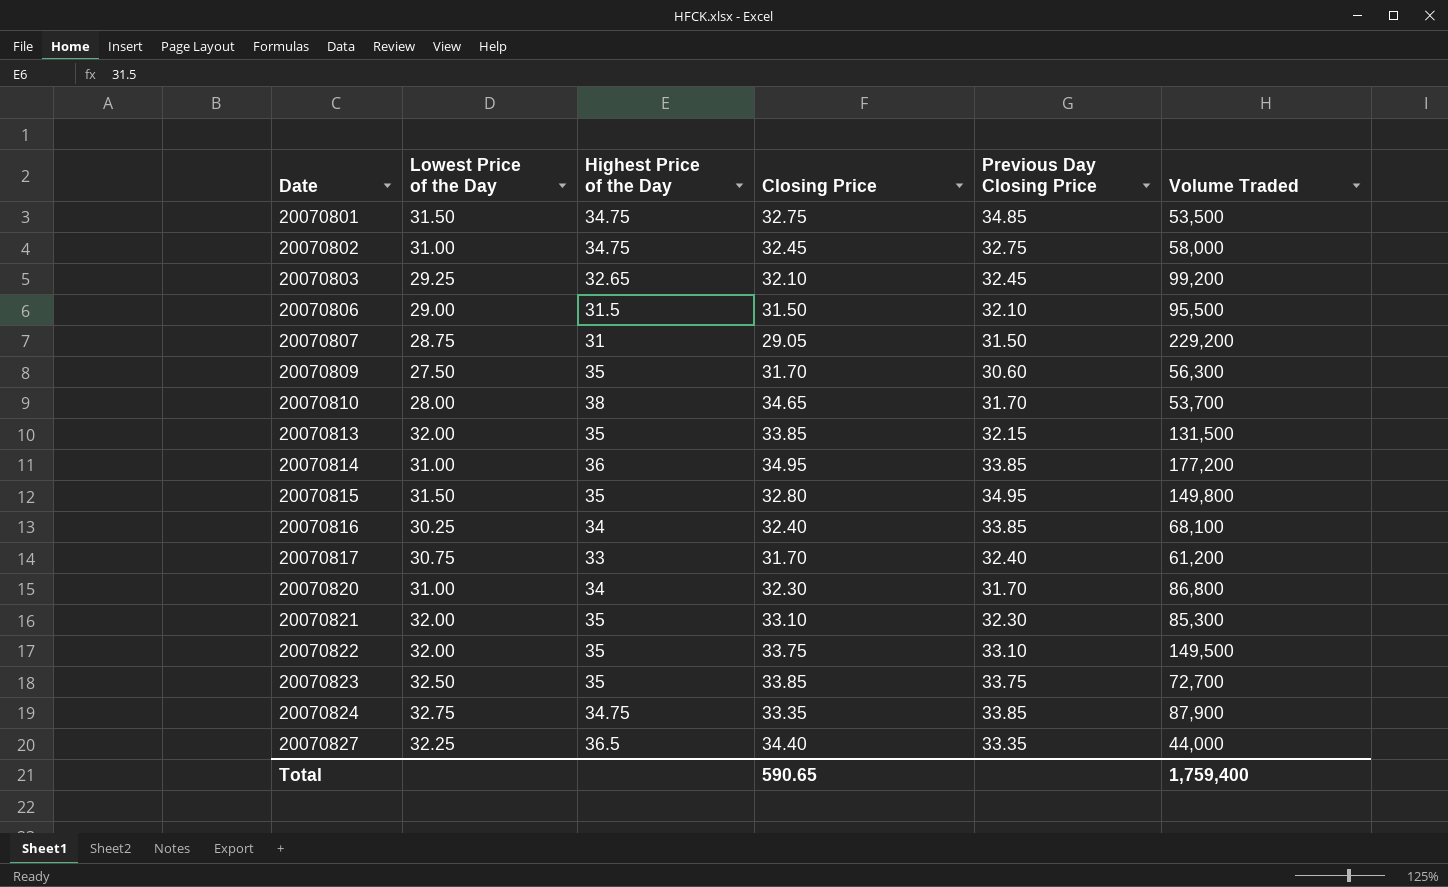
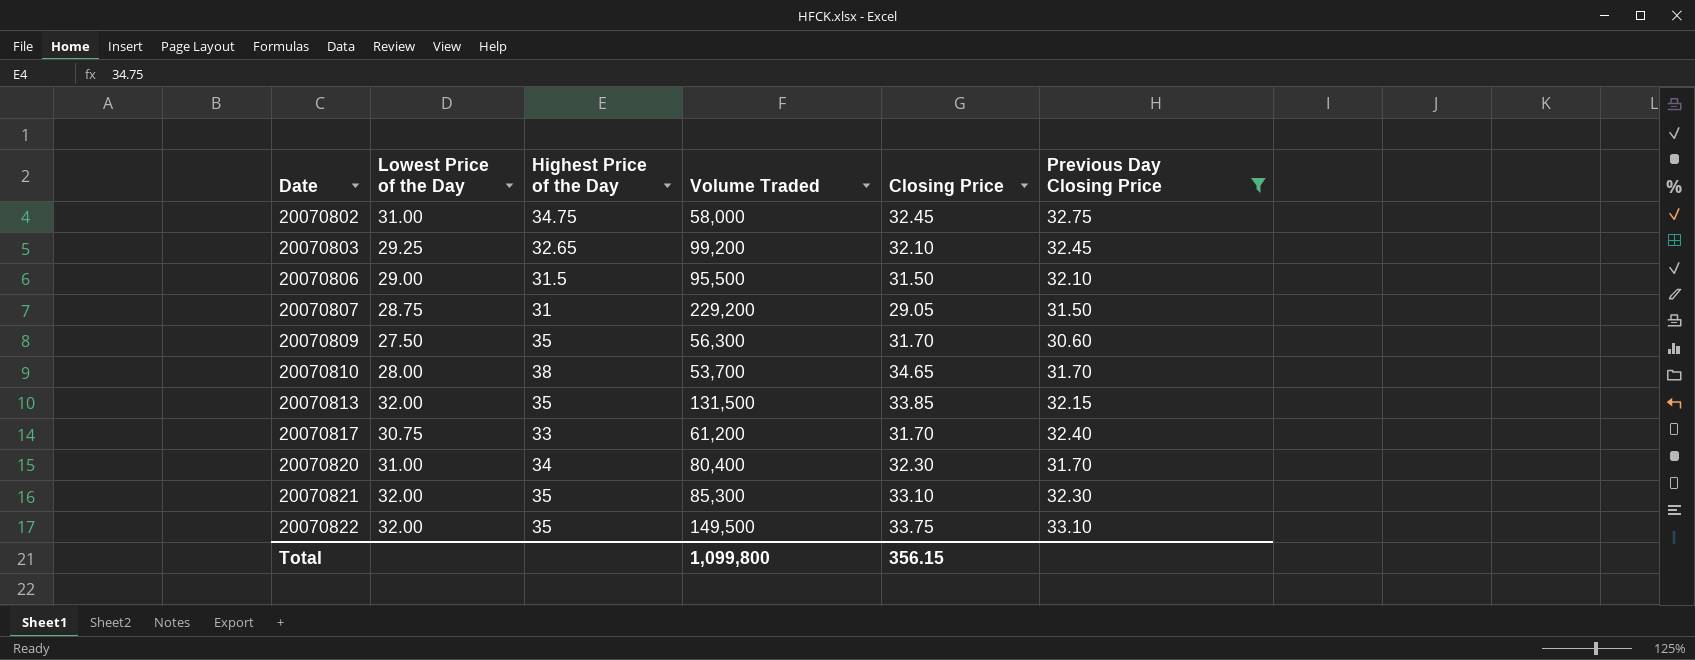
filter: none -> Previous Day Closing Price <= 33.10
column Volume Traded | position: 6 -> 4
20070820 | Volume Traded: 86,800 -> 80,400
Total | Volume Traded: 1,759,400 -> 1,099,800
Total | Closing Price: 590.65 -> 356.15

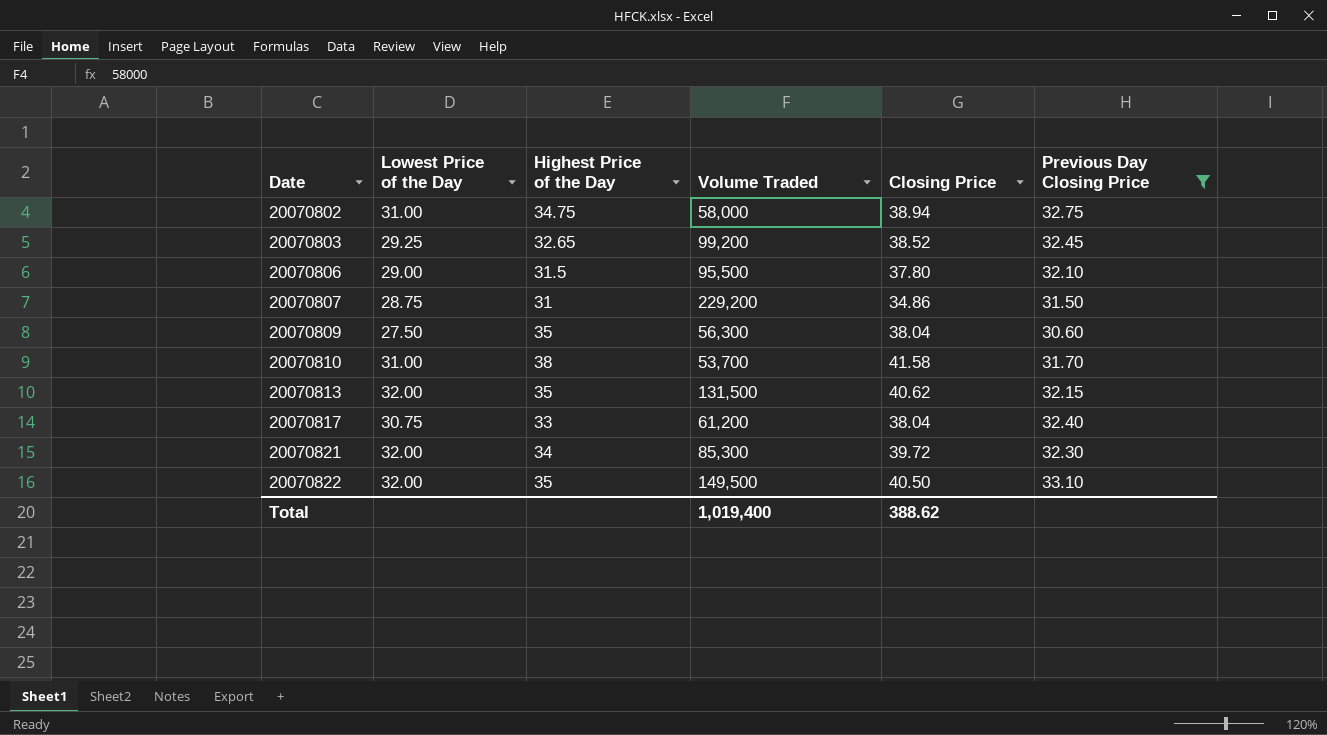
row 20070820: 31.00 | 34 | 80,400 | 32.30 | 31.70 -> none
20070802 | Closing Price: 32.45 -> 38.94
20070803 | Closing Price: 32.10 -> 38.52
20070806 | Closing Price: 31.50 -> 37.80
20070807 | Closing Price: 29.05 -> 34.86
20070809 | Closing Price: 31.70 -> 38.04
20070810 | Lowest Price of the Day: 28.00 -> 31.00
20070810 | Closing Price: 34.65 -> 41.58
20070813 | Closing Price: 33.85 -> 40.62
20070817 | Closing Price: 31.70 -> 38.04
20070821 | Highest Price of the Day: 35 -> 34
20070821 | Closing Price: 33.10 -> 39.72
20070822 | Closing Price: 33.75 -> 40.50
Total | Volume Traded: 1,099,800 -> 1,019,400
Total | Closing Price: 356.15 -> 388.62

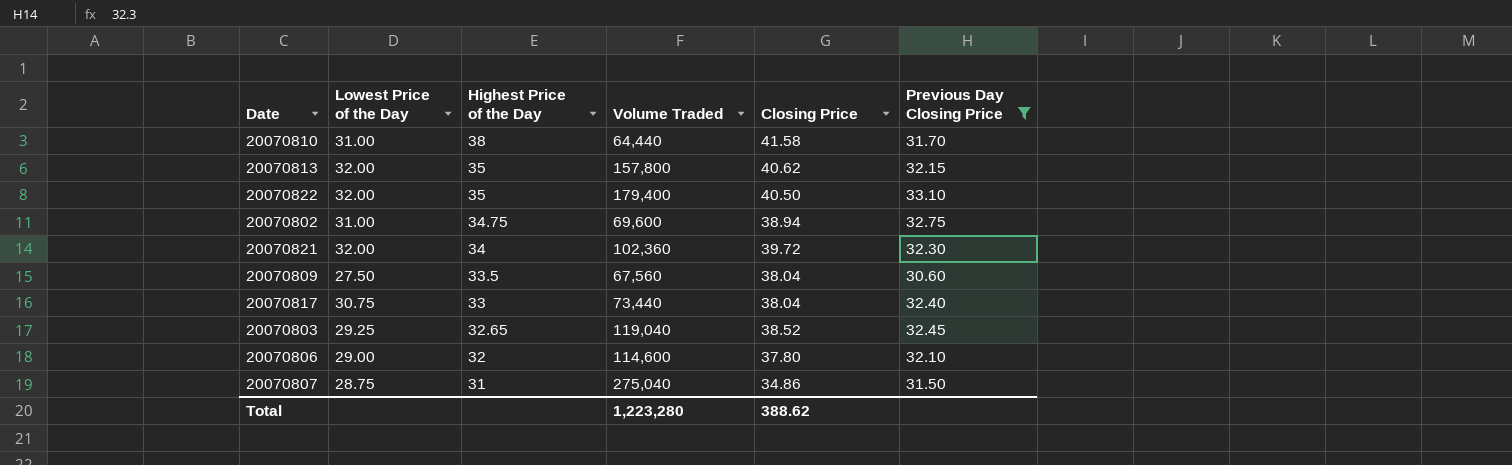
row order: Date ascending -> Highest Price of the Day descending
20070810 | Volume Traded: 53,700 -> 64,440
20070813 | Volume Traded: 131,500 -> 157,800
20070822 | Volume Traded: 149,500 -> 179,400
20070802 | Volume Traded: 58,000 -> 69,600
20070821 | Volume Traded: 85,300 -> 102,360
20070809 | Highest Price of the Day: 35 -> 33.5
20070809 | Volume Traded: 56,300 -> 67,560
20070817 | Volume Traded: 61,200 -> 73,440
20070803 | Volume Traded: 99,200 -> 119,040
20070806 | Highest Price of the Day: 31.5 -> 32
20070806 | Volume Traded: 95,500 -> 114,600
20070807 | Volume Traded: 229,200 -> 275,040
Total | Volume Traded: 1,019,400 -> 1,223,280

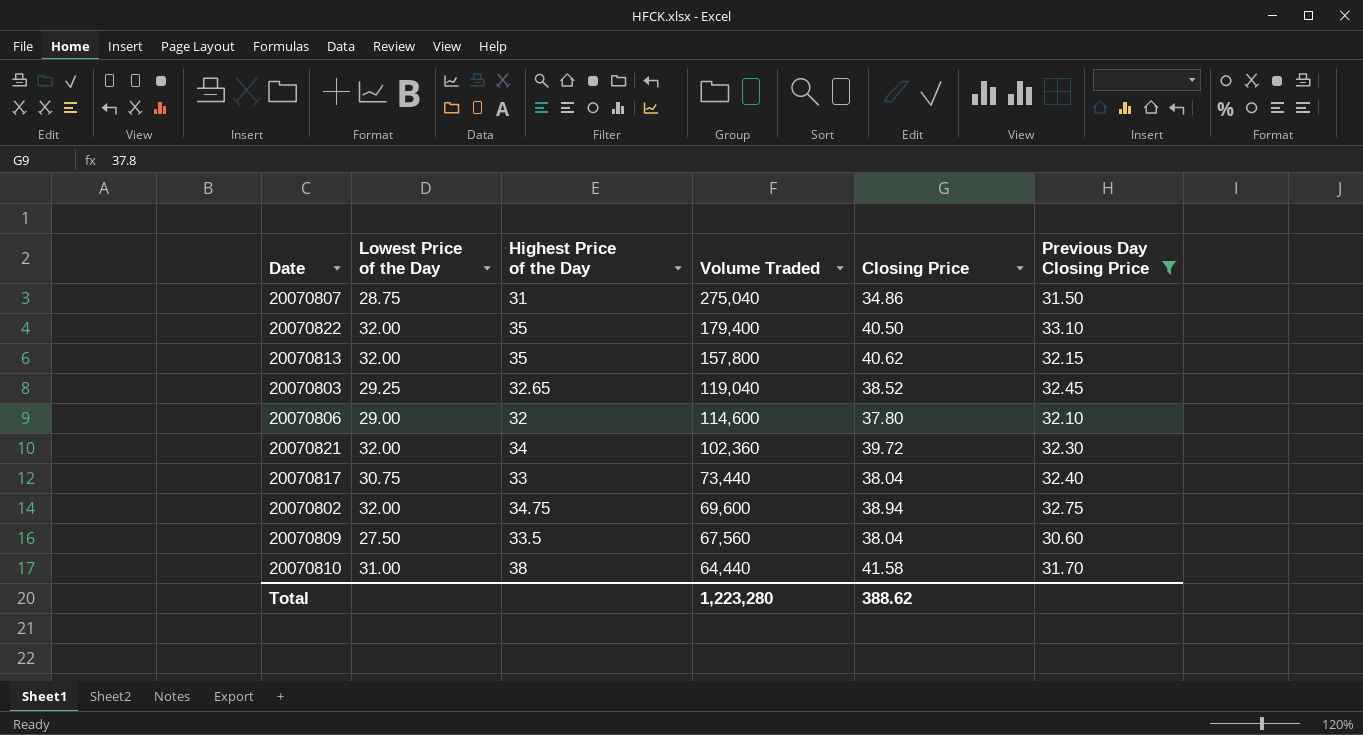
row order: Highest Price of the Day descending -> Volume Traded descending
20070802 | Lowest Price of the Day: 31.00 -> 32.00

